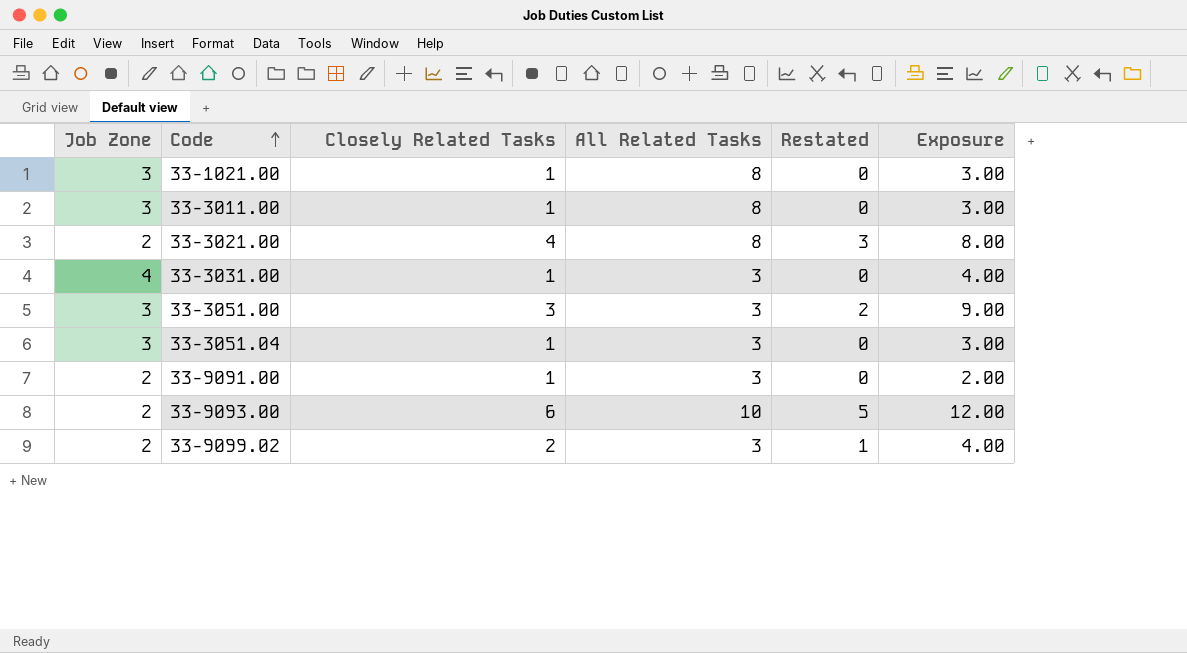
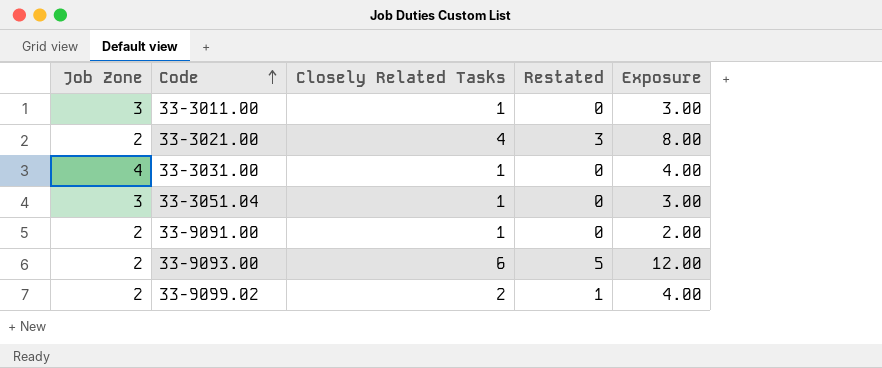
column All Related Tasks | position: 4 -> none
row 33-1021.00: 3 | 1 | 8 | 0 | 3.00 -> none
row 33-3051.00: 3 | 3 | 3 | 2 | 9.00 -> none

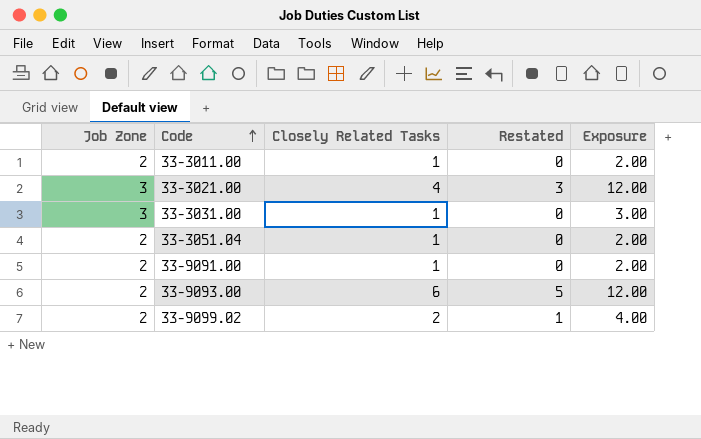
33-3011.00 | Job Zone: 3 -> 2
33-3011.00 | Exposure: 3.00 -> 2.00
33-3021.00 | Job Zone: 2 -> 3
33-3021.00 | Exposure: 8.00 -> 12.00
33-3031.00 | Job Zone: 4 -> 3
33-3031.00 | Exposure: 4.00 -> 3.00
33-3051.04 | Job Zone: 3 -> 2
33-3051.04 | Exposure: 3.00 -> 2.00

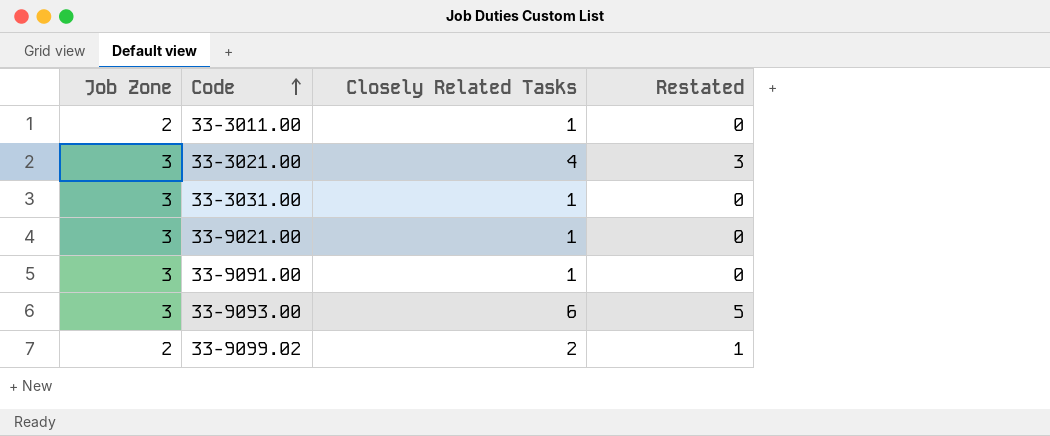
column Exposure | formula: [Job Zone] * [Closely Related Tasks] -> none
row 33-3051.04: 2 | 1 | 0 | 2.00 -> none
row 33-9021.00: none -> 3 | 1 | 0
33-9091.00 | Job Zone: 2 -> 3
33-9093.00 | Job Zone: 2 -> 3

